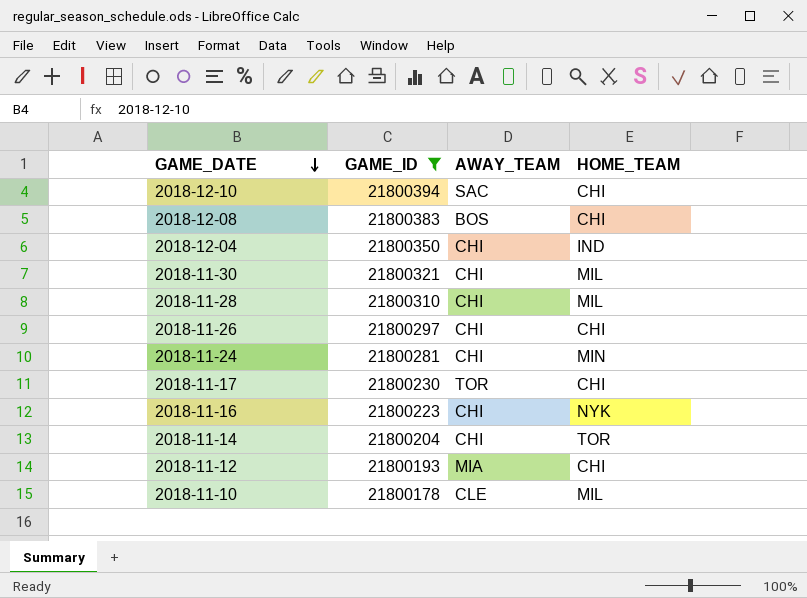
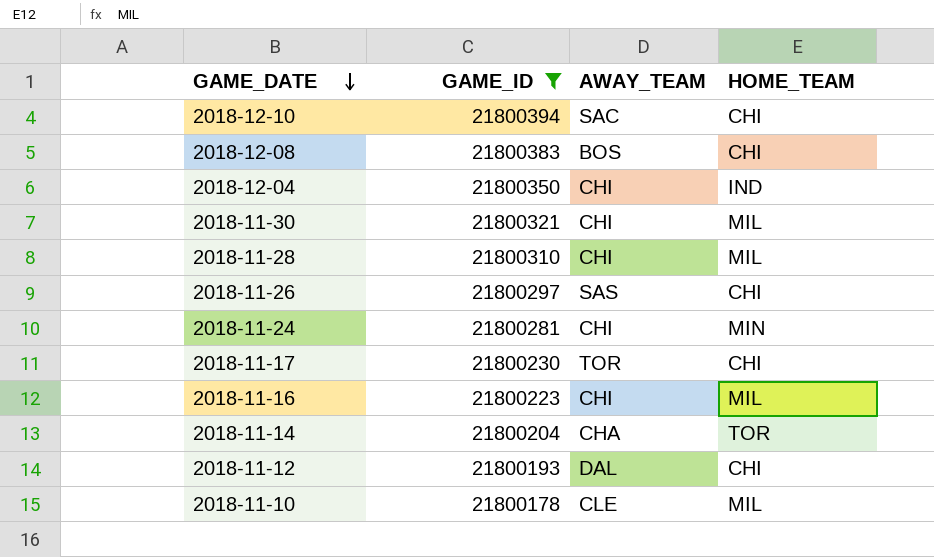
2018-11-26 | AWAY_TEAM: CHI -> SAS
2018-11-16 | HOME_TEAM: NYK -> MIL
2018-11-14 | AWAY_TEAM: CHI -> CHA
2018-11-12 | AWAY_TEAM: MIA -> DAL

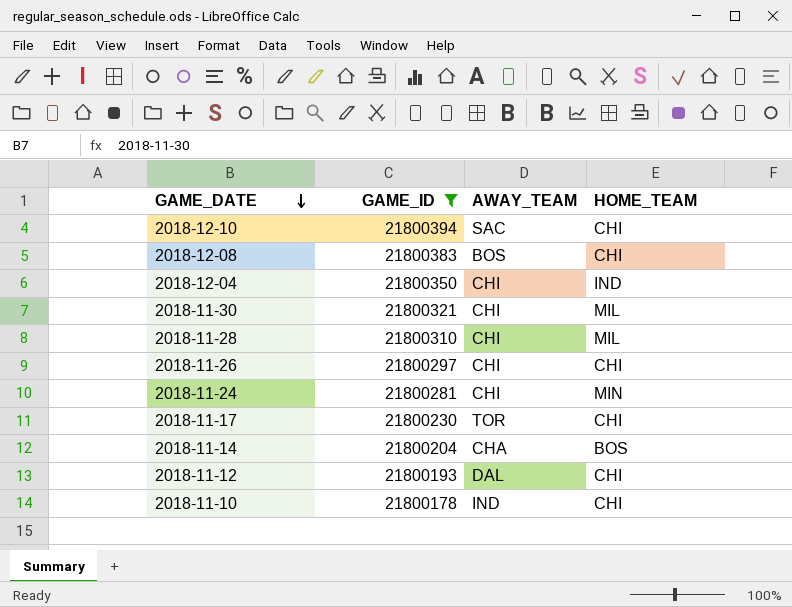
row 2018-11-16: 21800223 | CHI | MIL -> none
2018-11-26 | AWAY_TEAM: SAS -> CHI
2018-11-14 | HOME_TEAM: TOR -> BOS
2018-11-10 | AWAY_TEAM: CLE -> IND
2018-11-10 | HOME_TEAM: MIL -> CHI

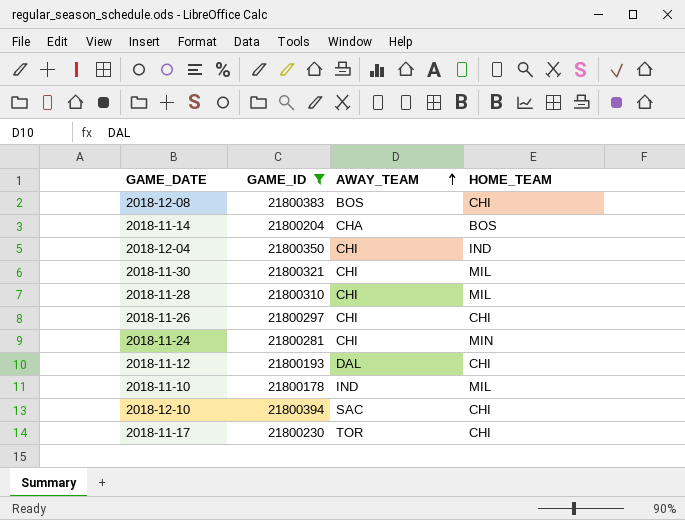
row order: GAME_DATE descending -> AWAY_TEAM ascending
2018-11-10 | HOME_TEAM: CHI -> MIL

